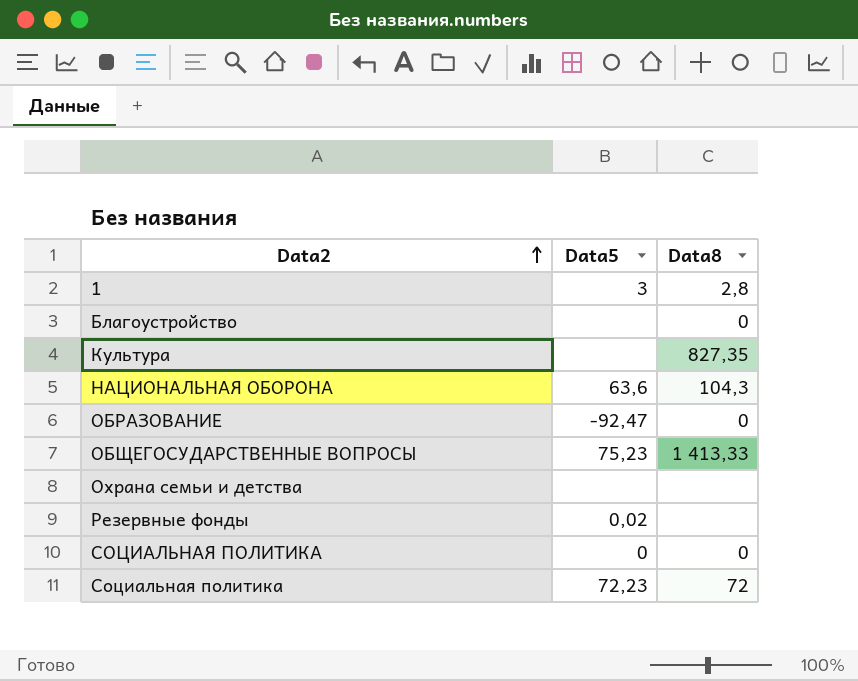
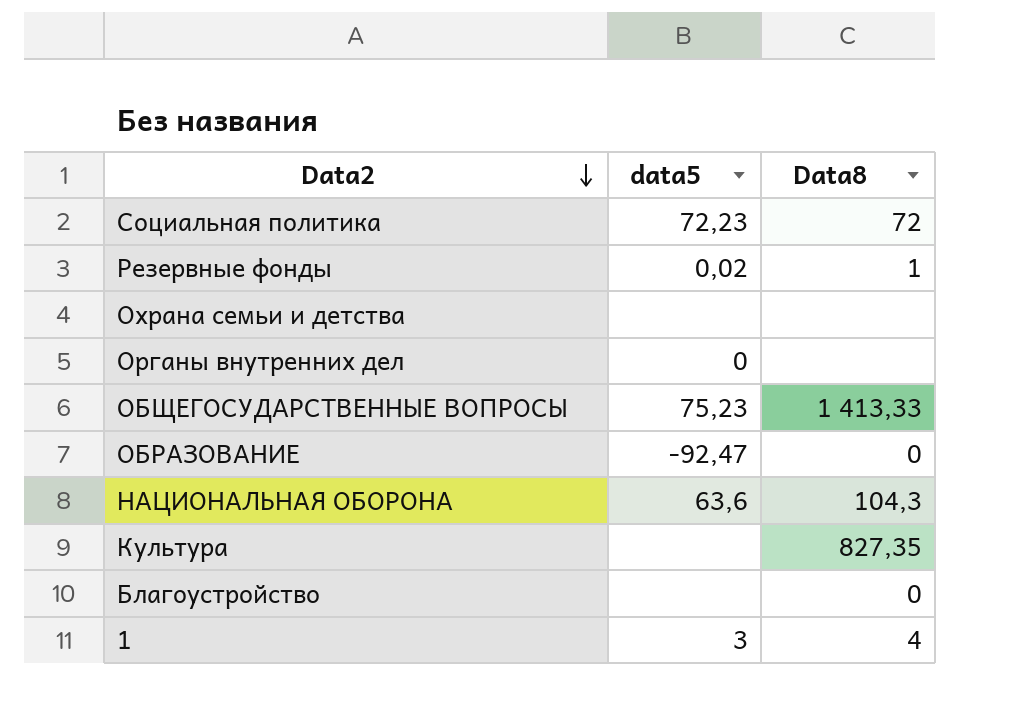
row order: Data2 ascending -> Data2 descending
column name: Data5 -> data5
row СОЦИАЛЬНАЯ ПОЛИТИКА: 0 | 0 -> none
Резервные фонды | Data8: none -> 1
row Органы внутренних дел: none -> 0 | none
1 | Data8: 2,8 -> 4

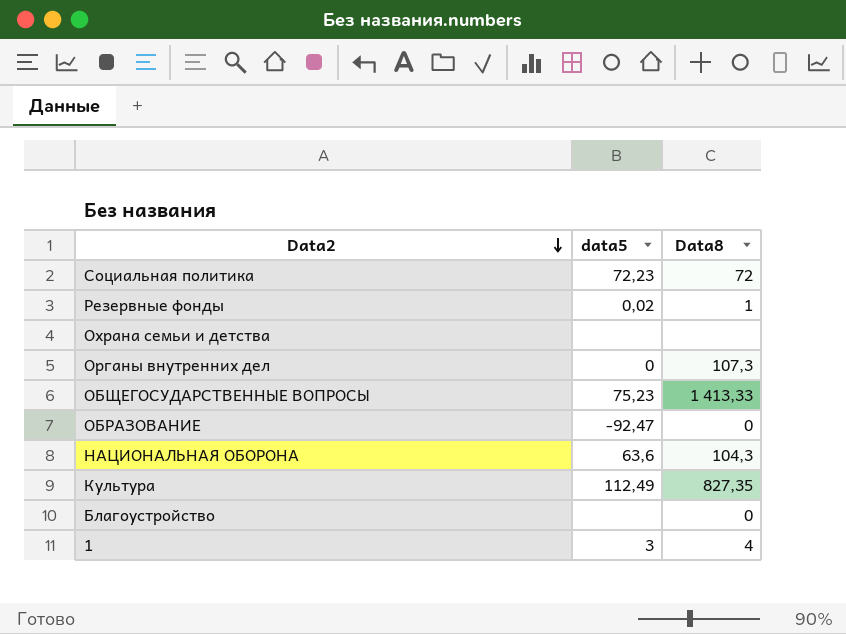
Органы внутренних дел | Data8: none -> 107,3
Культура | data5: none -> 112,49

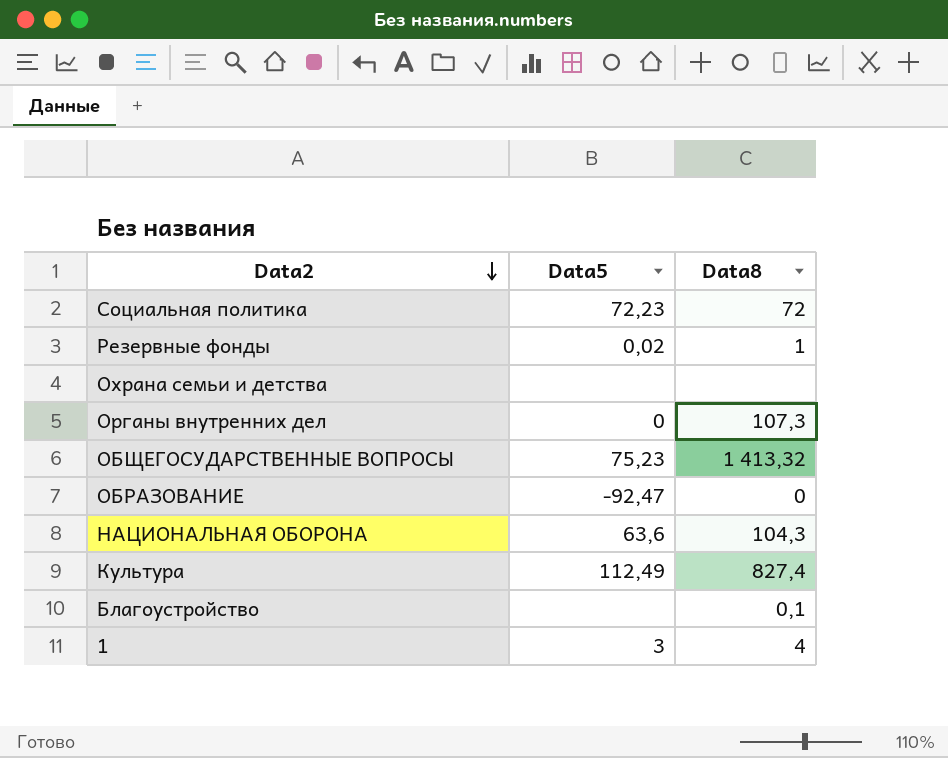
column name: data5 -> Data5
ОБЩЕГОСУДАРСТВЕННЫЕ ВОПРОСЫ | Data8: 1 413,33 -> 1 413,32
Культура | Data8: 827,35 -> 827,4
Благоустройство | Data8: 0 -> 0,1

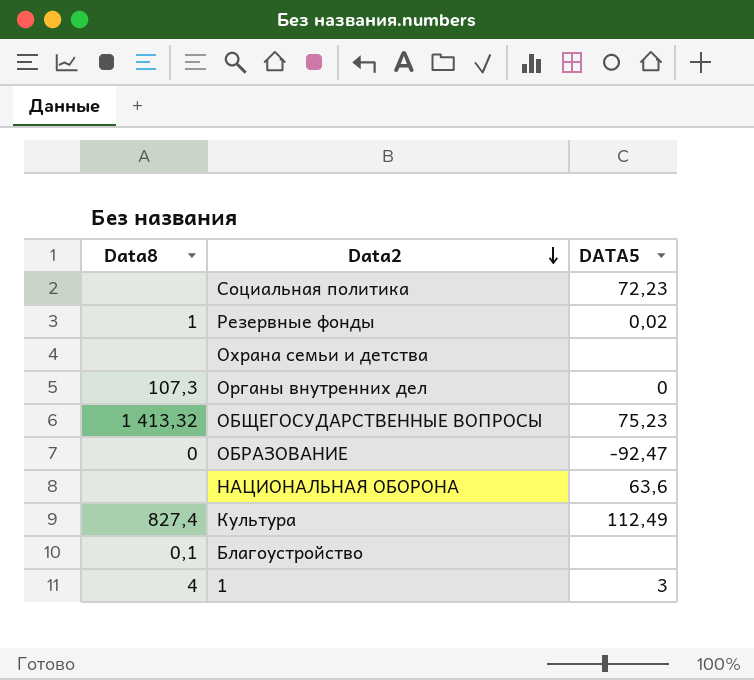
column Data8 | position: 3 -> 1
column name: Data5 -> DATA5
Социальная политика | Data8: 72 -> none
НАЦИОНАЛЬНАЯ ОБОРОНА | Data8: 104,3 -> none

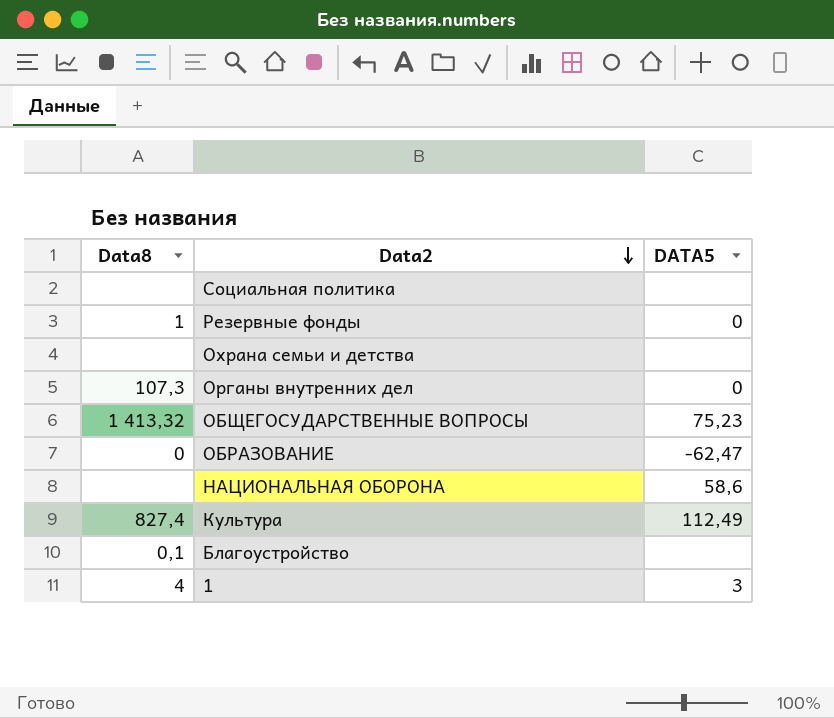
Социальная политика | DATA5: 72,23 -> none
Резервные фонды | DATA5: 0,02 -> 0
ОБРАЗОВАНИЕ | DATA5: -92,47 -> -62,47
НАЦИОНАЛЬНАЯ ОБОРОНА | DATA5: 63,6 -> 58,6

